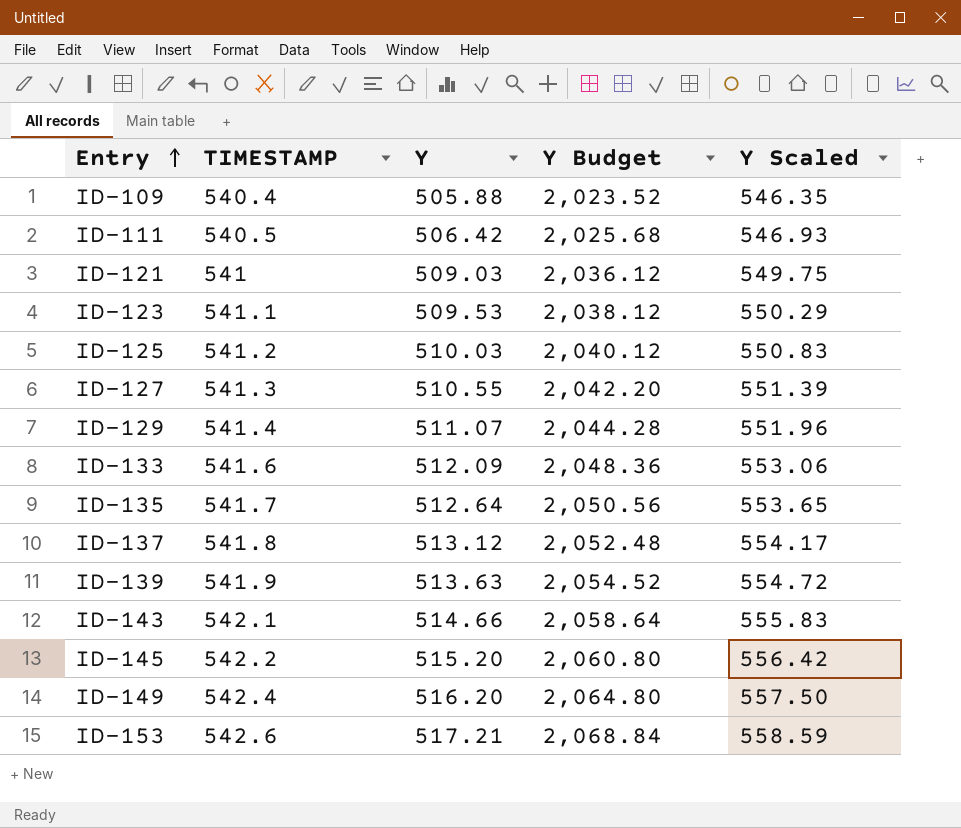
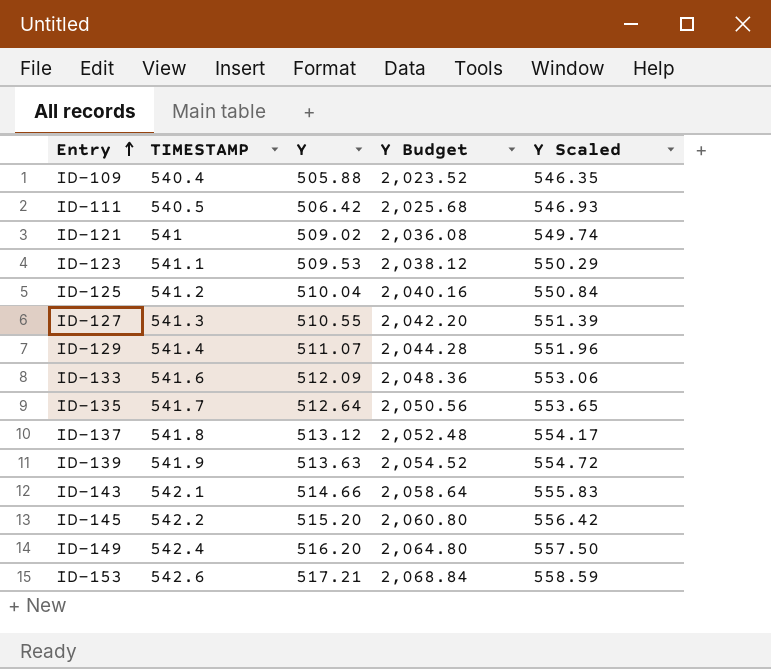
ID-121 | Y: 509.03 -> 509.02
ID-121 | Y Budget: 2,036.12 -> 2,036.08
ID-121 | Y Scaled: 549.75 -> 549.74
ID-125 | Y: 510.03 -> 510.04
ID-125 | Y Budget: 2,040.12 -> 2,040.16
ID-125 | Y Scaled: 550.83 -> 550.84

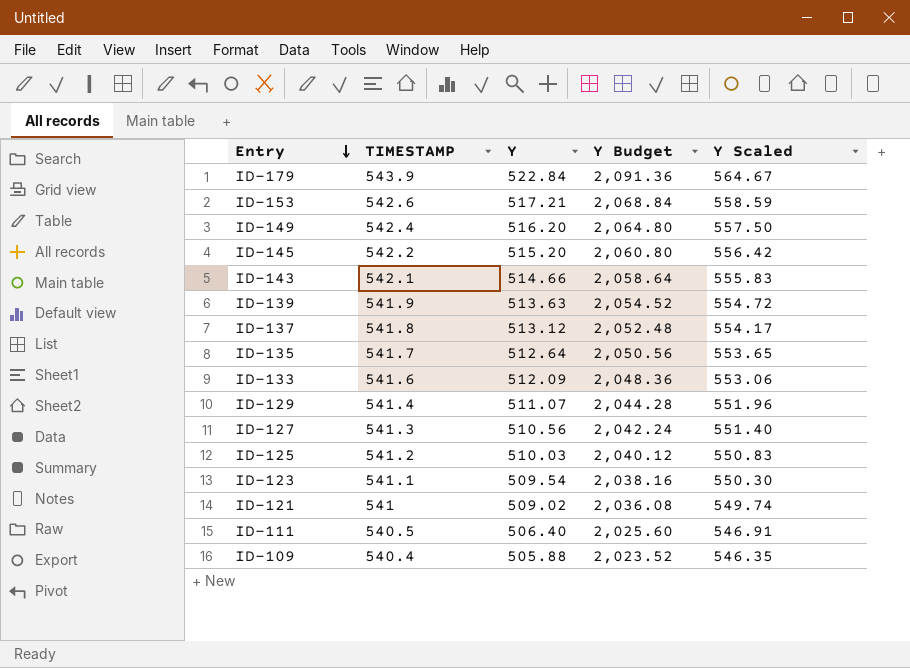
row order: Entry ascending -> Entry descending
row ID-179: none -> 543.9 | 522.84 | 2,091.36 | 564.67
ID-127 | Y: 510.55 -> 510.56
ID-127 | Y Budget: 2,042.20 -> 2,042.24
ID-127 | Y Scaled: 551.39 -> 551.40
ID-125 | Y: 510.04 -> 510.03
ID-125 | Y Budget: 2,040.16 -> 2,040.12
ID-125 | Y Scaled: 550.84 -> 550.83
ID-123 | Y: 509.53 -> 509.54
ID-123 | Y Budget: 2,038.12 -> 2,038.16
ID-123 | Y Scaled: 550.29 -> 550.30
ID-111 | Y: 506.42 -> 506.40
ID-111 | Y Budget: 2,025.68 -> 2,025.60
ID-111 | Y Scaled: 546.93 -> 546.91

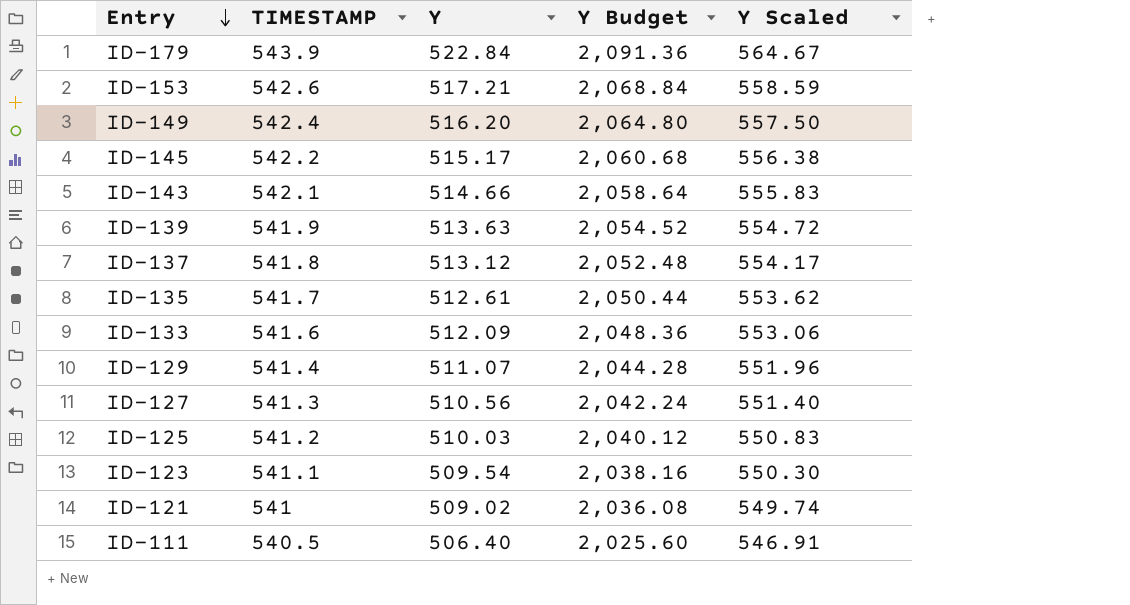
row ID-109: 540.4 | 505.88 | 2,023.52 | 546.35 -> none
ID-145 | Y: 515.20 -> 515.17
ID-145 | Y Budget: 2,060.80 -> 2,060.68
ID-145 | Y Scaled: 556.42 -> 556.38
ID-135 | Y: 512.64 -> 512.61
ID-135 | Y Budget: 2,050.56 -> 2,050.44
ID-135 | Y Scaled: 553.65 -> 553.62

